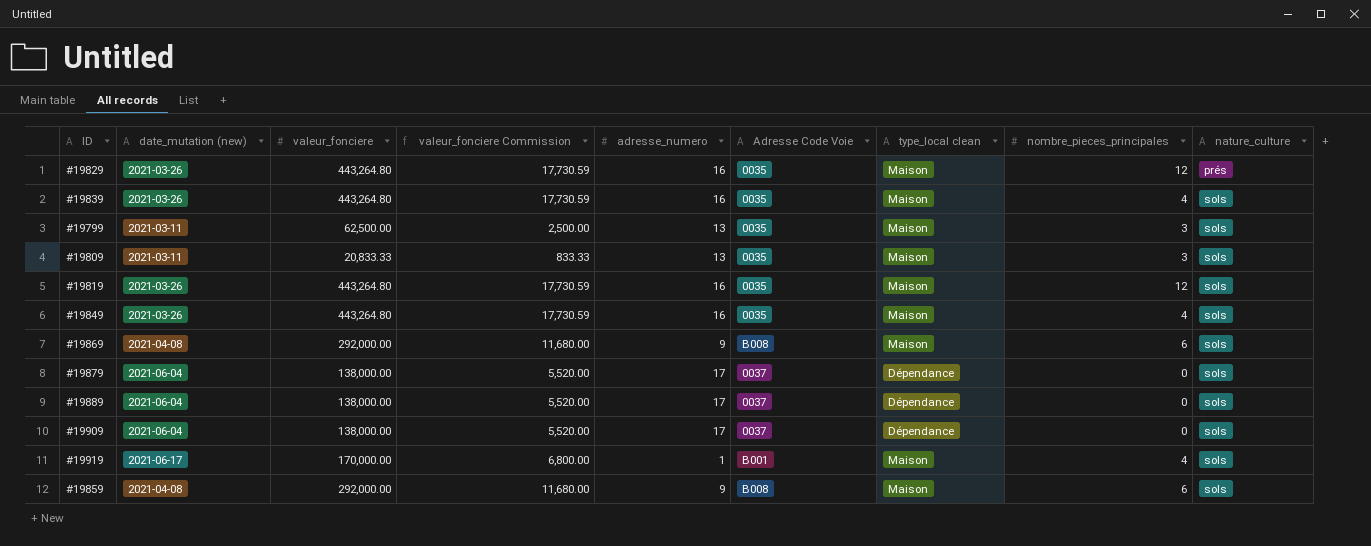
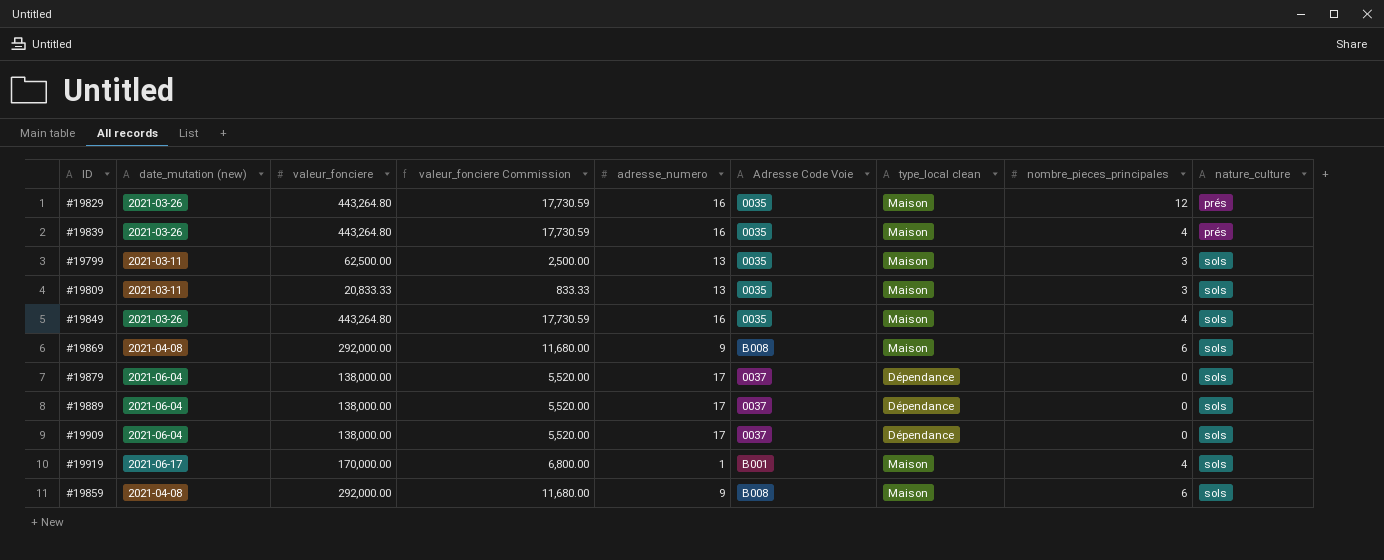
row #19819: 2021-03-26 | 443,264.80 | 17,730.59 | 16 | 0035 | Maison | 12 | sols -> none
#19839 | nature_culture: sols -> prés

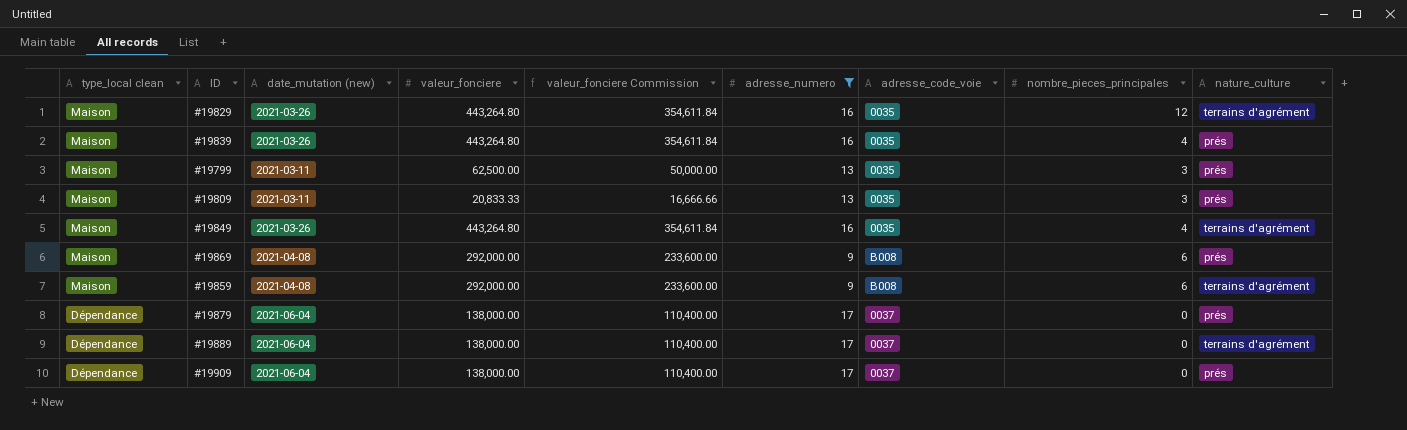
filter: none -> adresse_numero != 1
row order: nature_culture ascending -> type_local clean descending
column type_local clean | position: 7 -> 1
column valeur_fonciere Commission | formula: [valeur_fonciere] * 0.04 -> [valeur_fonciere] * 0.8
column name: Adresse Code Voie -> adresse_code_voie
#19829 | nature_culture: prés -> terrains d'agrément
#19799 | nature_culture: sols -> prés
#19809 | nature_culture: sols -> prés
#19849 | nature_culture: sols -> terrains d'agrément
#19869 | nature_culture: sols -> prés
#19859 | nature_culture: sols -> terrains d'agrément
#19879 | nature_culture: sols -> prés
#19889 | nature_culture: sols -> terrains d'agrément
#19909 | nature_culture: sols -> prés

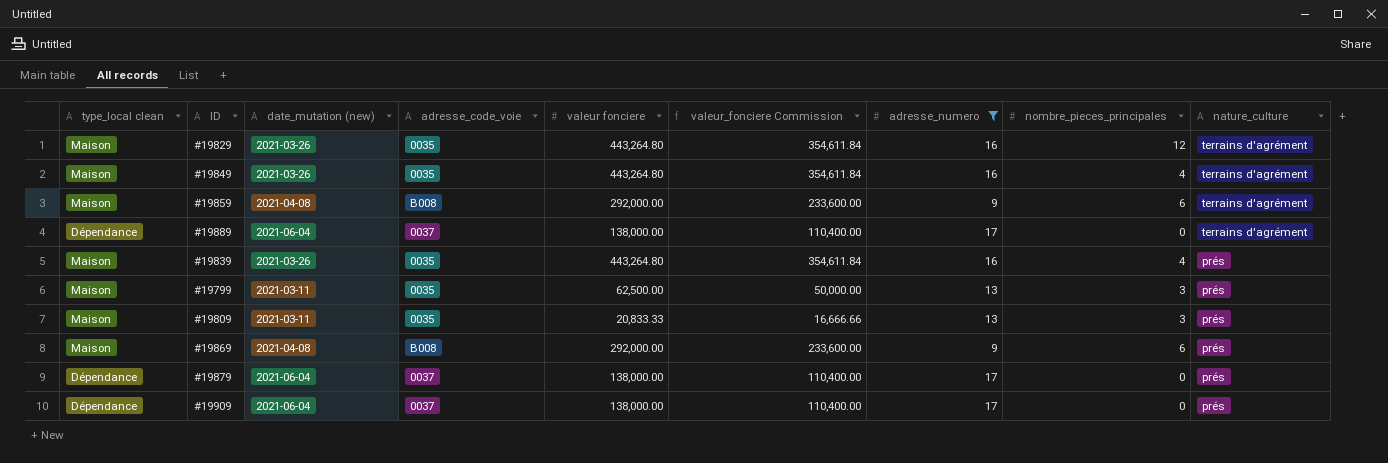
row order: type_local clean descending -> nature_culture descending
column adresse_code_voie | position: 7 -> 4
column name: valeur_fonciere -> valeur fonciere

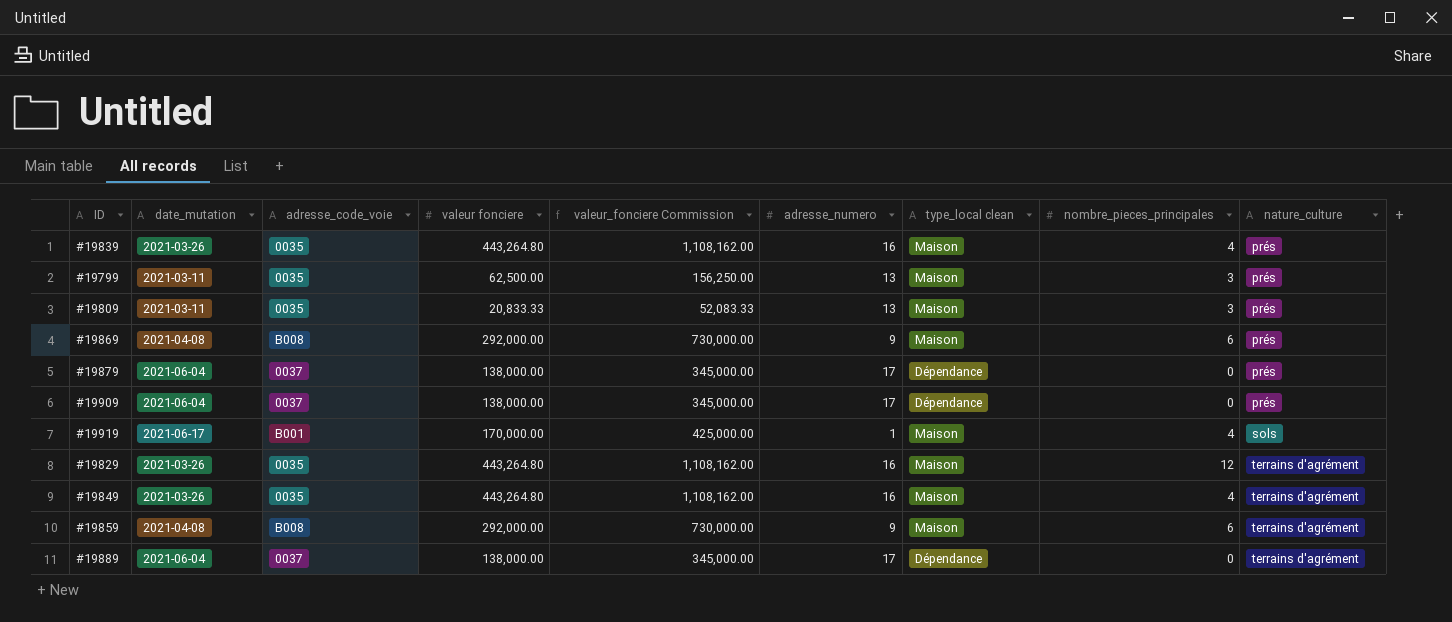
filter: adresse_numero != 1 -> none
row order: nature_culture descending -> nature_culture ascending
column name: date_mutation (new) -> date_mutation
column valeur_fonciere Commission | formula: [valeur fonciere] * 0.8 -> [valeur fonciere] * 2.5
column type_local clean | position: 1 -> 7

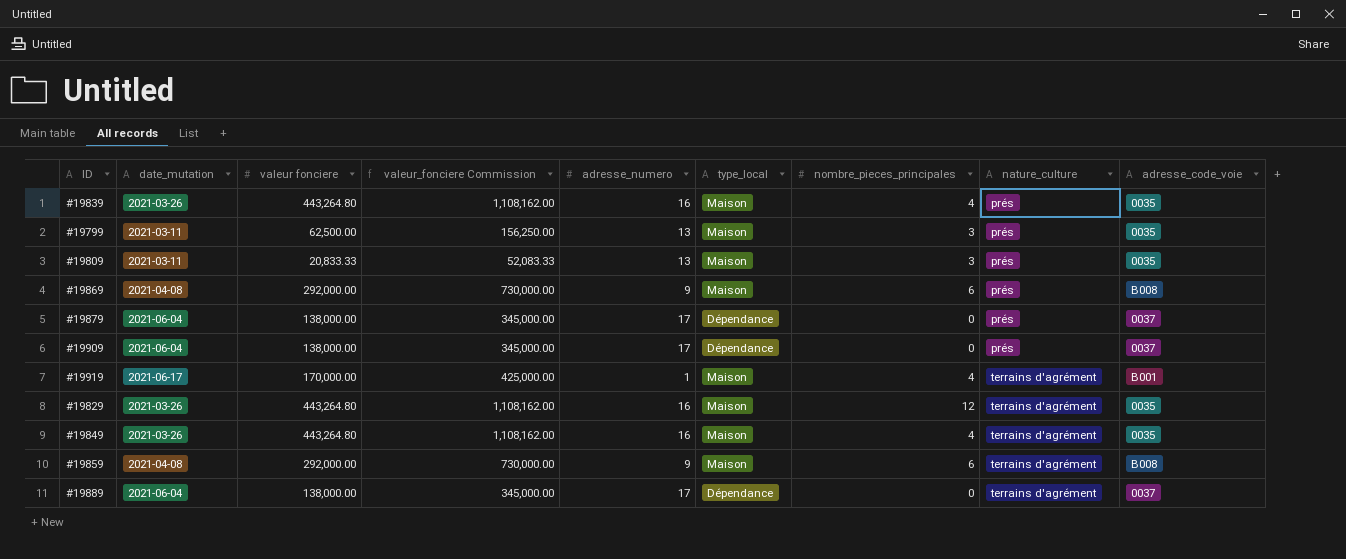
column name: type_local clean -> type_local
column adresse_code_voie | position: 3 -> 9
#19919 | nature_culture: sols -> terrains d'agrément

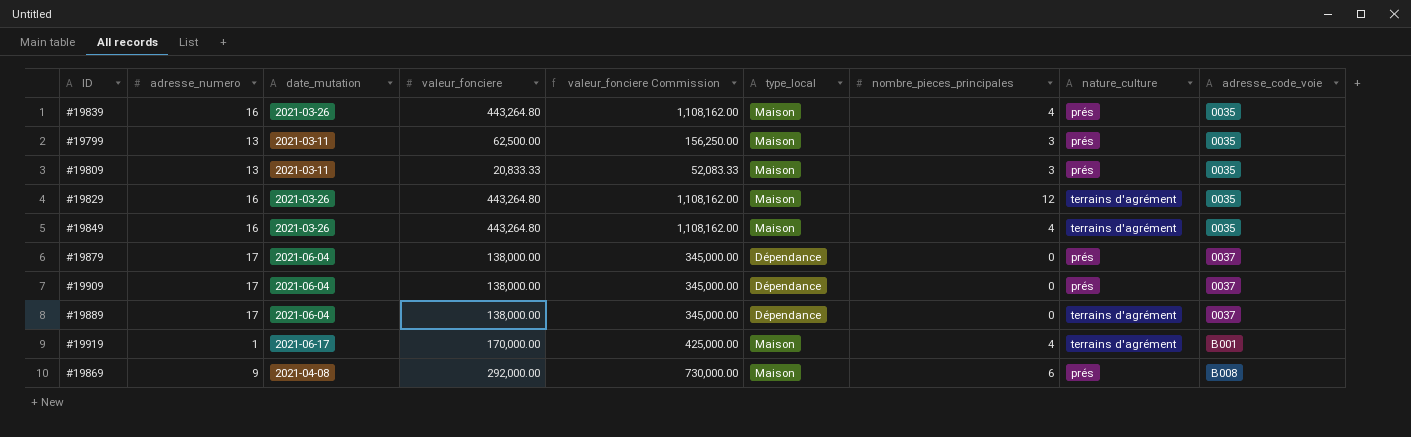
row order: nature_culture ascending -> adresse_code_voie ascending
column adresse_numero | position: 5 -> 2
column name: valeur fonciere -> valeur_fonciere
row #19859: 2021-04-08 | 292,000.00 | 730,000.00 | 9 | Maison | 6 | terrains d'agrément | B008 -> none

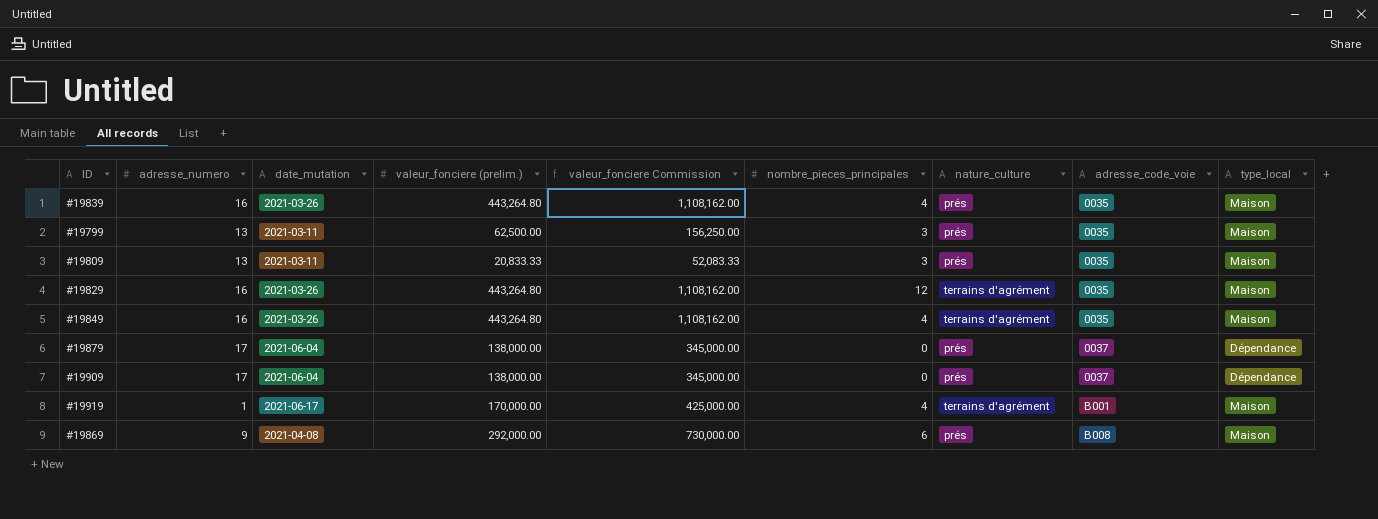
column name: valeur_fonciere -> valeur_fonciere (prelim.)
column type_local | position: 6 -> 9
row #19889: 17 | 2021-06-04 | 138,000.00 | 345,000.00 | Dépendance | 0 | terrains d'agrément | 0037 -> none

